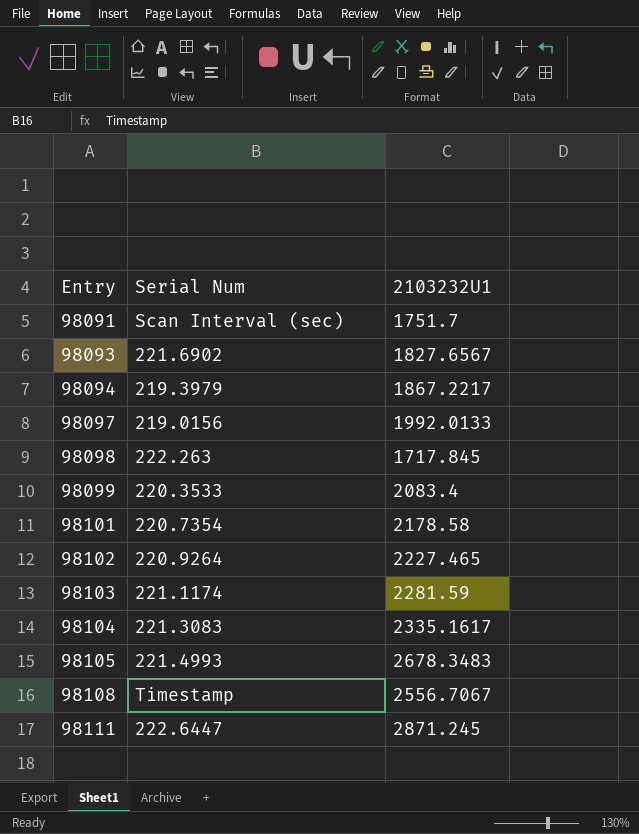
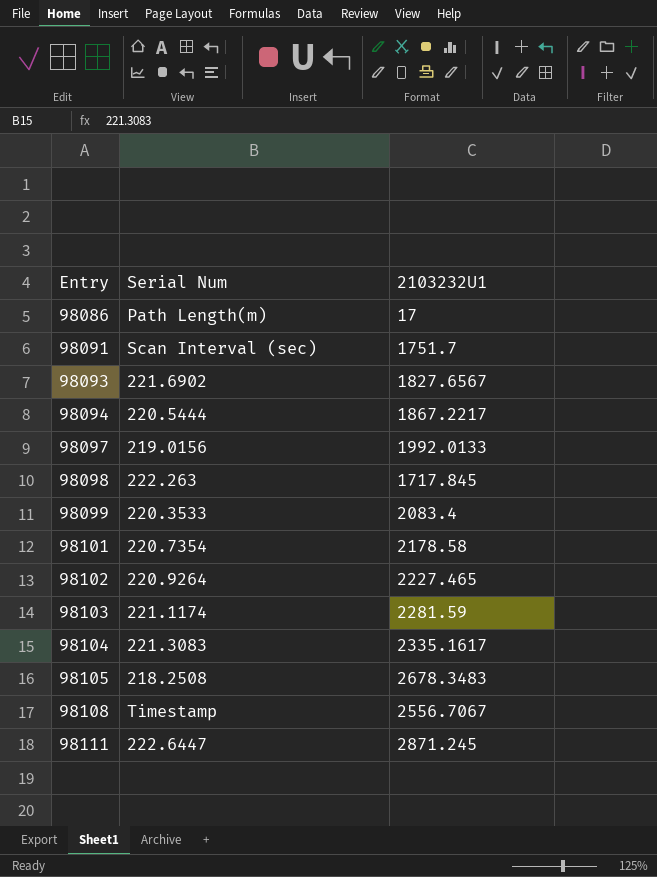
row 98086: none -> Path Length(m) | 17
98094 | Serial Num: 219.3979 -> 220.5444
98105 | Serial Num: 221.4993 -> 218.2508

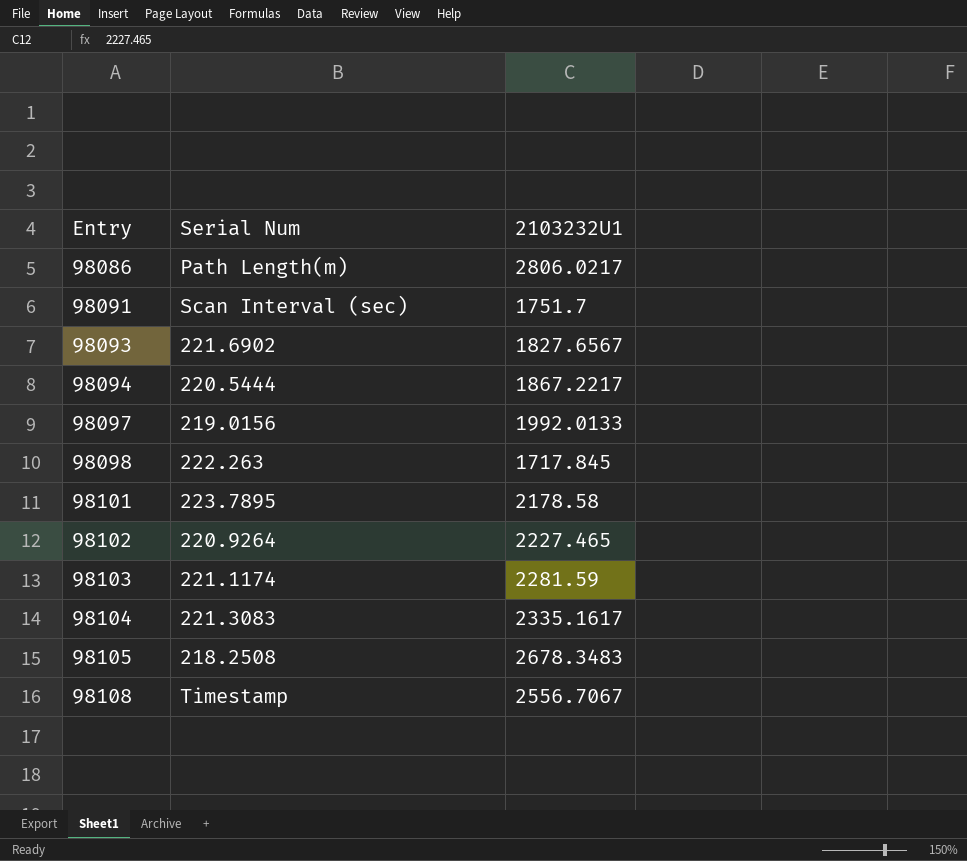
row 98099: 220.3533 | 2083.4 -> none
row 98111: 222.6447 | 2871.245 -> none
98086 | 2103232U1: 17 -> 2806.0217
98101 | Serial Num: 220.7354 -> 223.7895

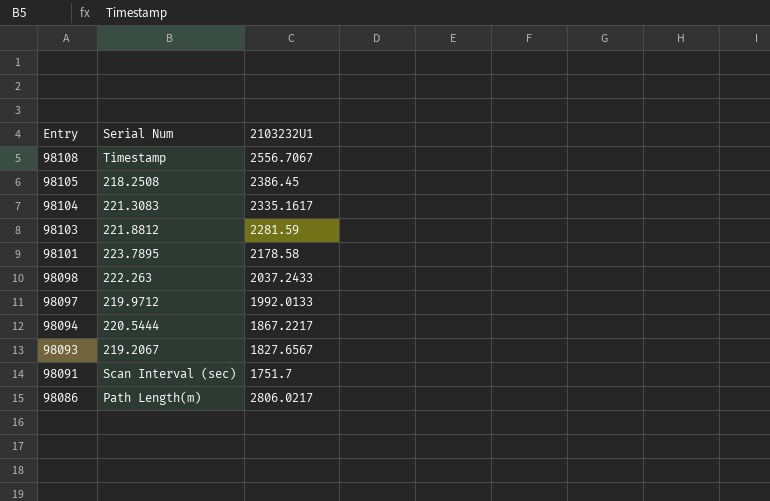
row order: Entry ascending -> Entry descending
row 98102: 220.9264 | 2227.465 -> none
98105 | 2103232U1: 2678.3483 -> 2386.45
98103 | Serial Num: 221.1174 -> 221.8812
98098 | 2103232U1: 1717.845 -> 2037.2433
98097 | Serial Num: 219.0156 -> 219.9712
98093 | Serial Num: 221.6902 -> 219.2067

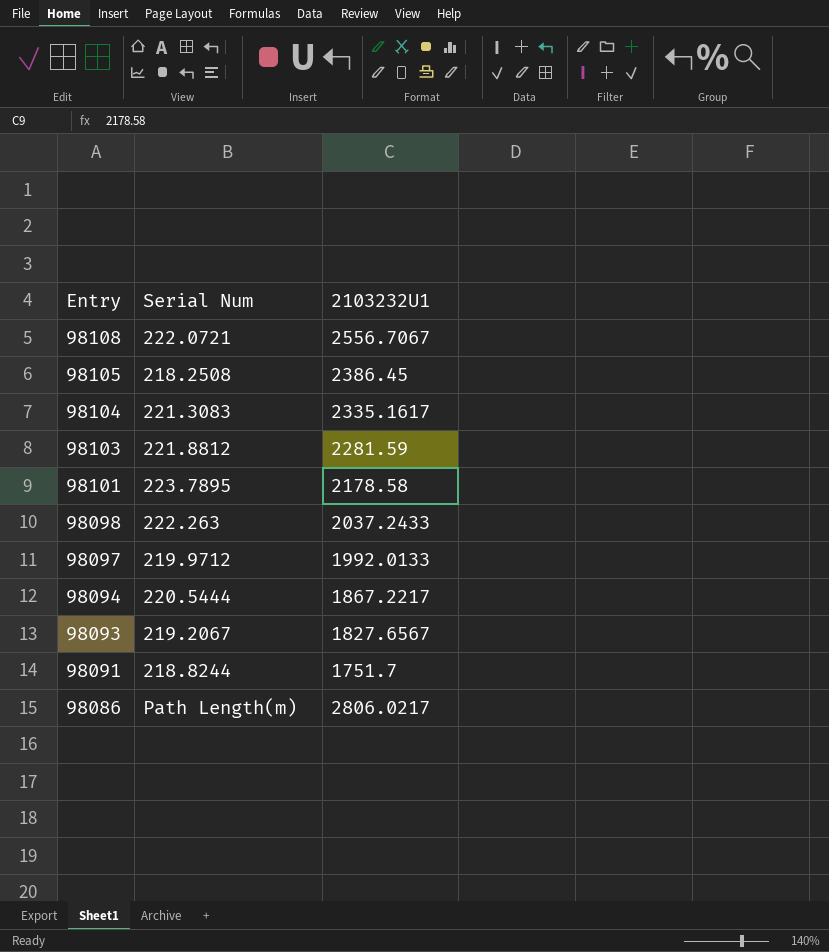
98108 | Serial Num: Timestamp -> 222.0721
98091 | Serial Num: Scan Interval (sec) -> 218.8244

